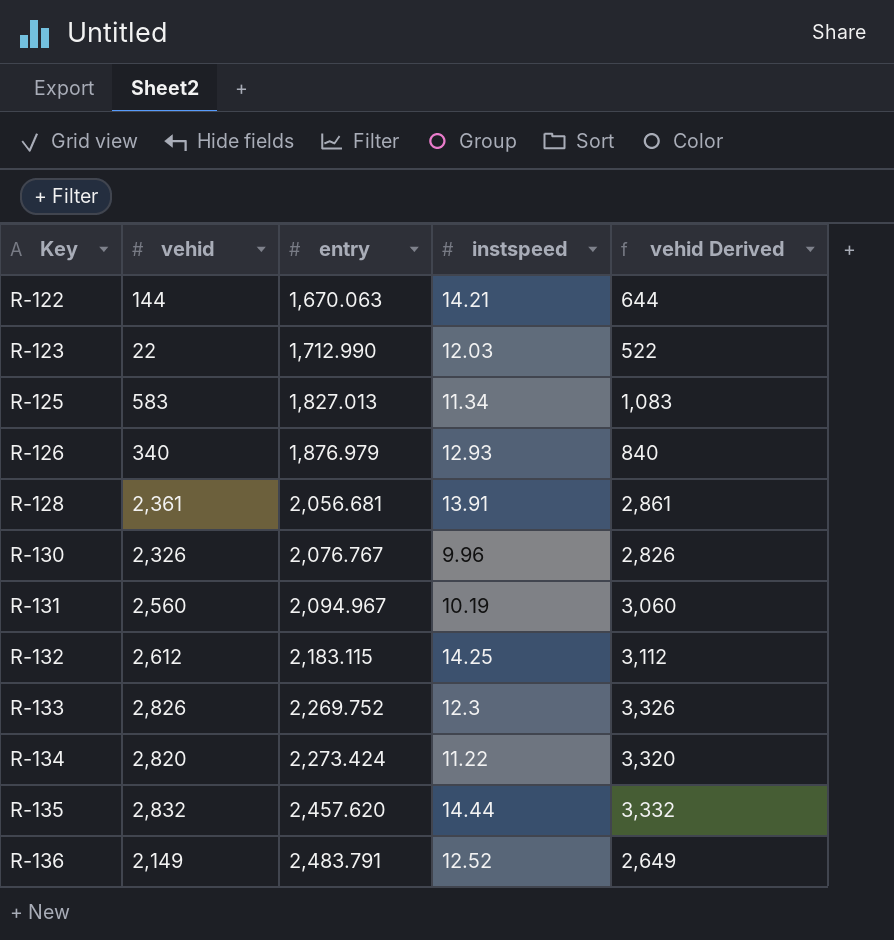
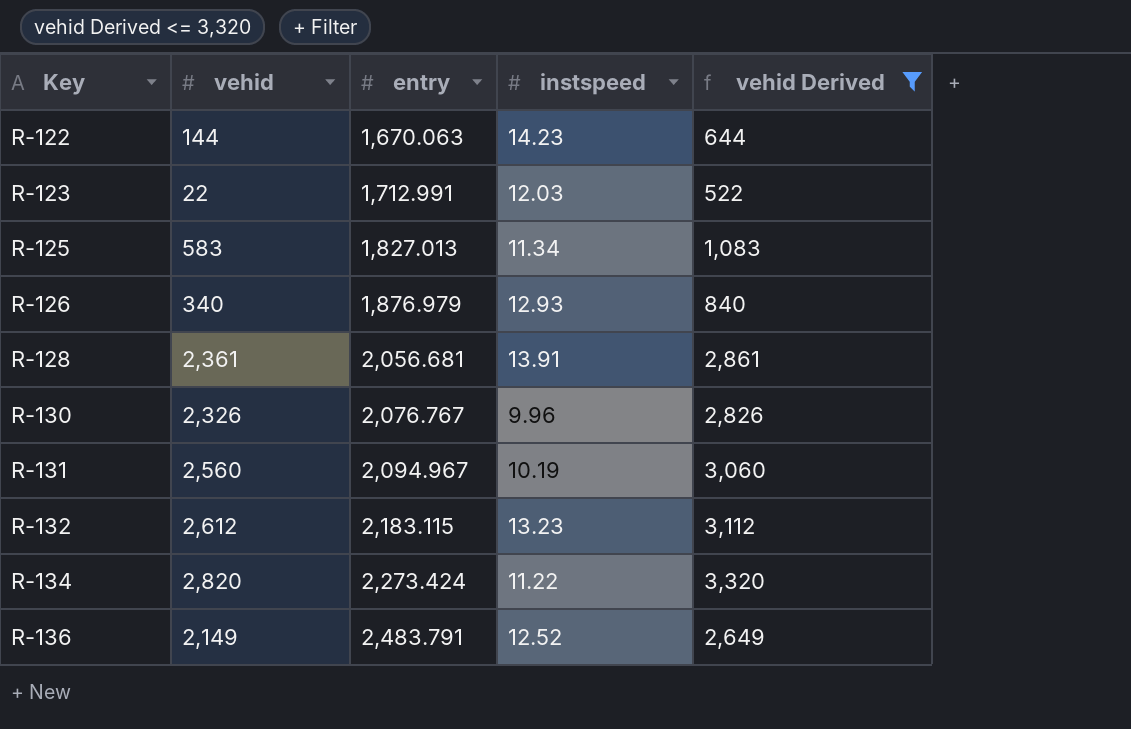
filter: none -> vehid Derived <= 3,320
R-122 | instspeed: 14.21 -> 14.23
R-123 | entry: 1,712.990 -> 1,712.991
R-132 | instspeed: 14.25 -> 13.23

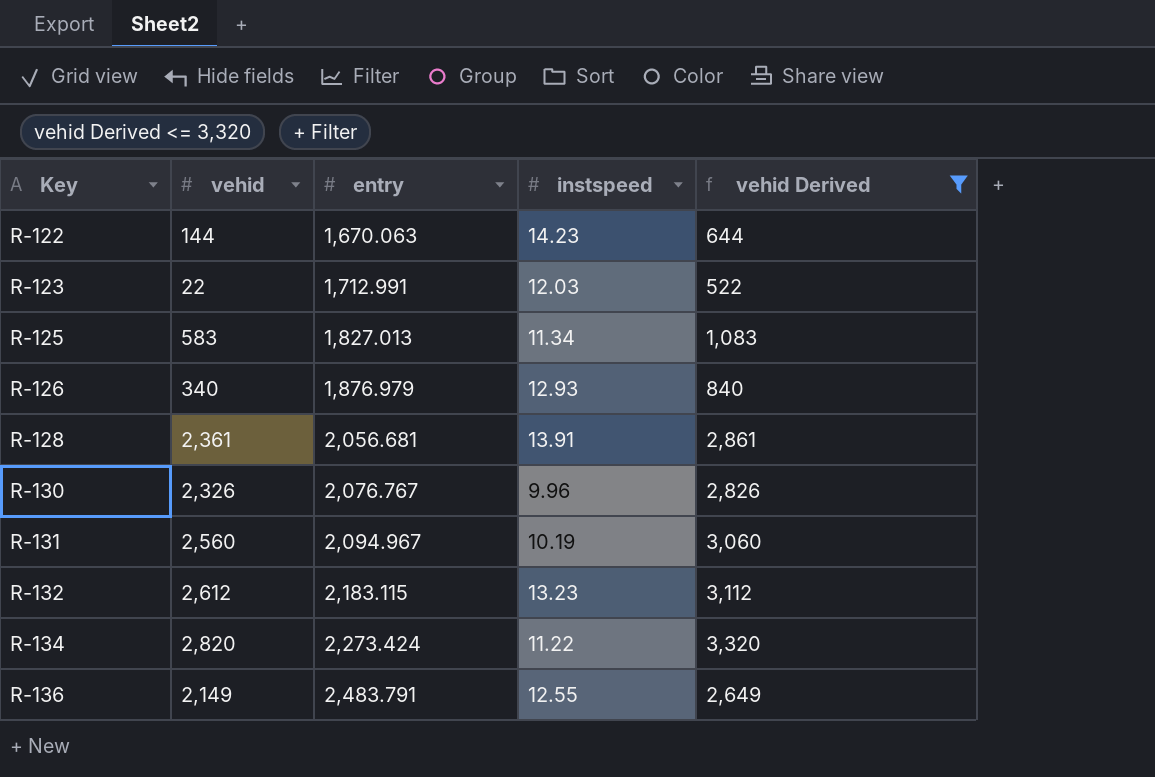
R-136 | instspeed: 12.52 -> 12.55

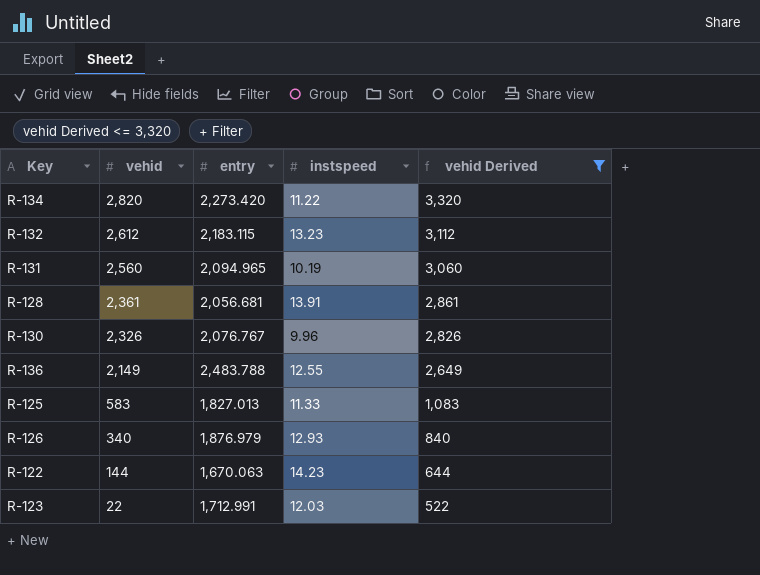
row order: Key ascending -> vehid descending
R-134 | entry: 2,273.424 -> 2,273.420
R-131 | entry: 2,094.967 -> 2,094.965
R-136 | entry: 2,483.791 -> 2,483.788
R-125 | instspeed: 11.34 -> 11.33

